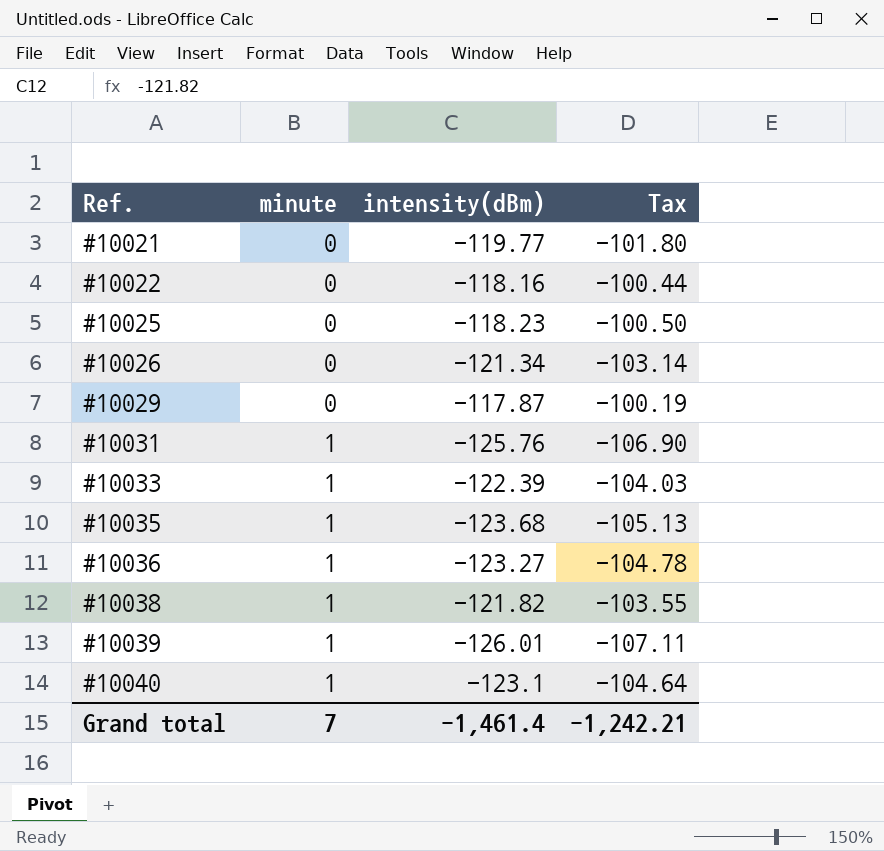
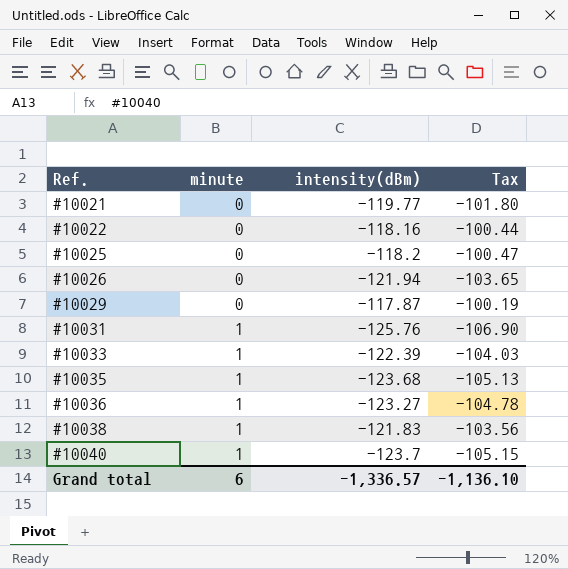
row #10039: 1 | -126.01 | -107.11 -> none
#10025 | intensity(dBm): -118.23 -> -118.2
#10025 | Tax: -100.50 -> -100.47
#10026 | intensity(dBm): -121.34 -> -121.94
#10026 | Tax: -103.14 -> -103.65
#10038 | intensity(dBm): -121.82 -> -121.83
#10038 | Tax: -103.55 -> -103.56
#10040 | intensity(dBm): -123.1 -> -123.7
#10040 | Tax: -104.64 -> -105.15
Grand total | minute: 7 -> 6
Grand total | intensity(dBm): -1,461.4 -> -1,336.57
Grand total | Tax: -1,242.21 -> -1,136.10

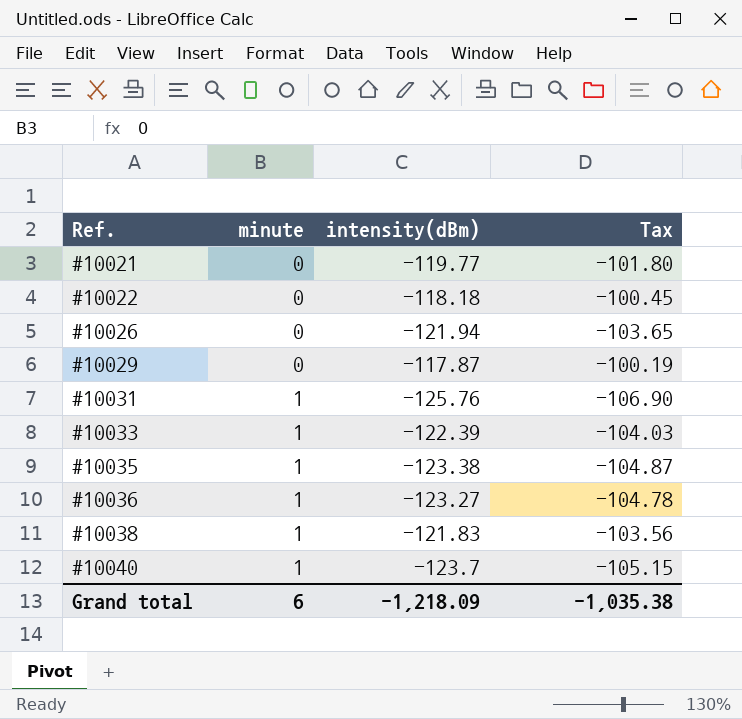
row #10025: 0 | -118.2 | -100.47 -> none
#10022 | intensity(dBm): -118.16 -> -118.18
#10022 | Tax: -100.44 -> -100.45
#10035 | intensity(dBm): -123.68 -> -123.38
#10035 | Tax: -105.13 -> -104.87
Grand total | intensity(dBm): -1,336.57 -> -1,218.09
Grand total | Tax: -1,136.10 -> -1,035.38

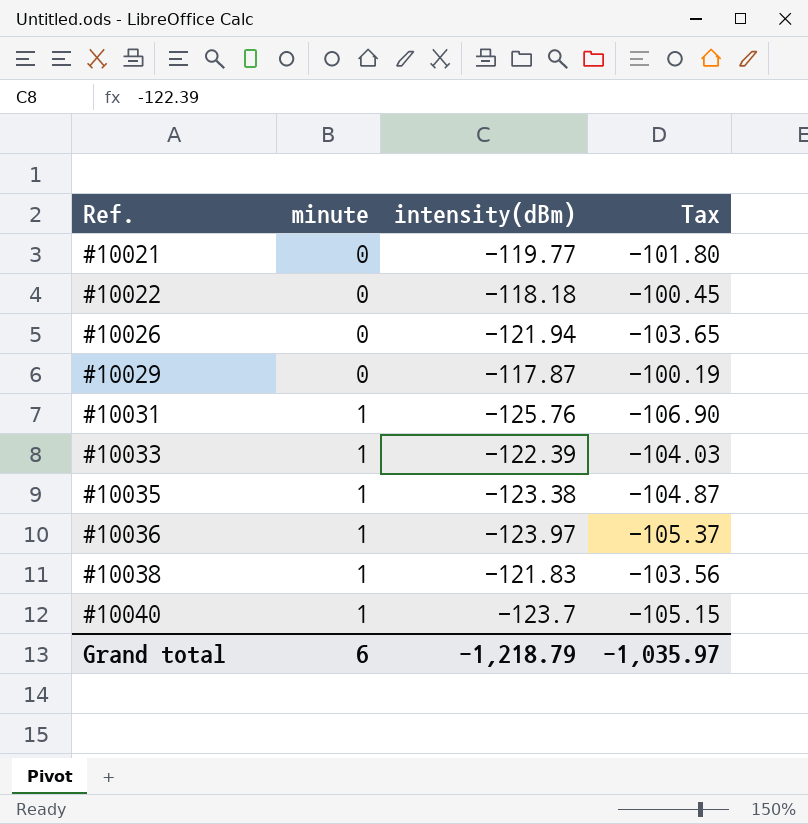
#10036 | intensity(dBm): -123.27 -> -123.97
#10036 | Tax: -104.78 -> -105.37
Grand total | intensity(dBm): -1,218.09 -> -1,218.79
Grand total | Tax: -1,035.38 -> -1,035.97

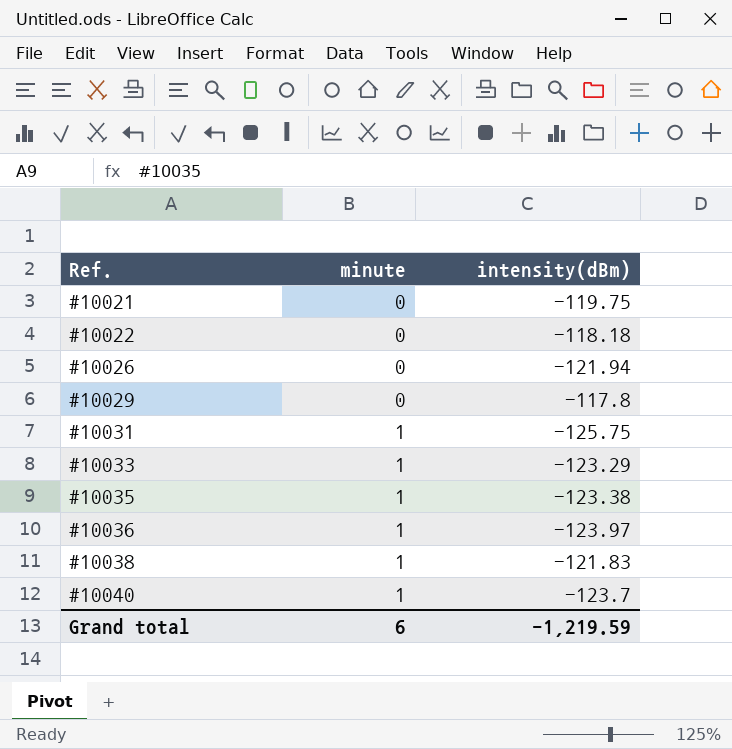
column Tax | formula: [intensity(dBm)] * 0.85 -> none
#10021 | intensity(dBm): -119.77 -> -119.75
#10029 | intensity(dBm): -117.87 -> -117.8
#10031 | intensity(dBm): -125.76 -> -125.75
#10033 | intensity(dBm): -122.39 -> -123.29
Grand total | intensity(dBm): -1,218.79 -> -1,219.59

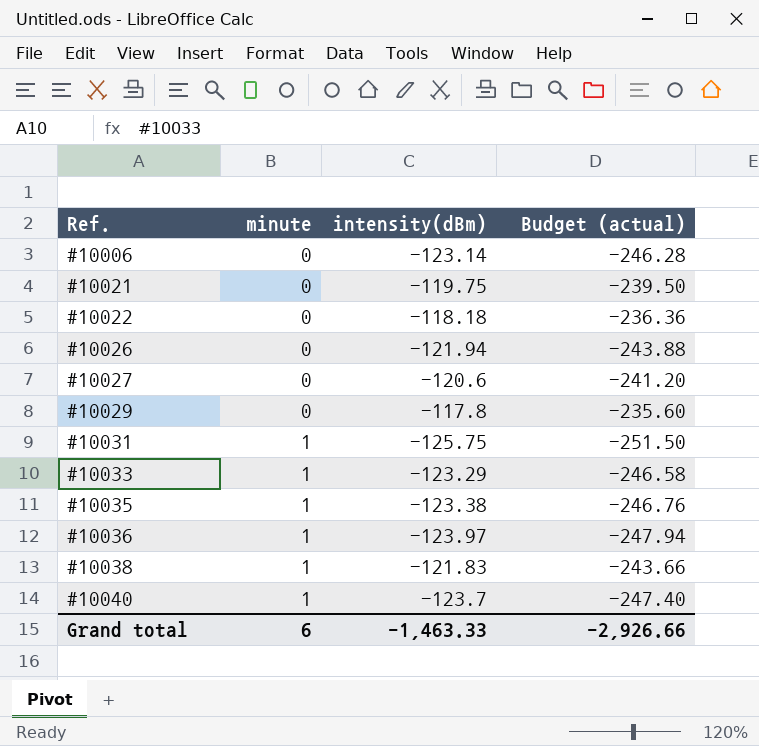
column Budget (actual) | formula: none -> [intensity(dBm)] * 2
row #10006: none -> 0 | -123.14 | -246.28
row #10027: none -> 0 | -120.6 | -241.20
Grand total | intensity(dBm): -1,219.59 -> -1,463.33

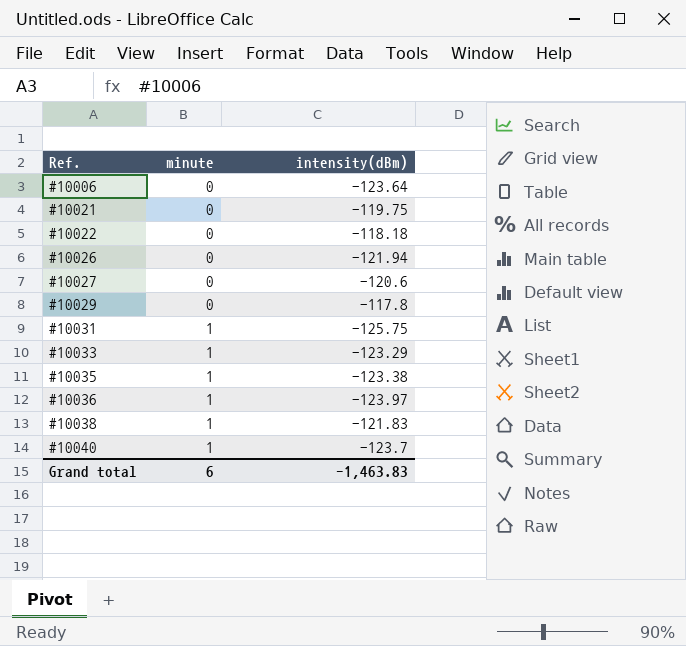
column Budget (actual) | formula: [intensity(dBm)] * 2 -> none
#10006 | intensity(dBm): -123.14 -> -123.64
Grand total | intensity(dBm): -1,463.33 -> -1,463.83

